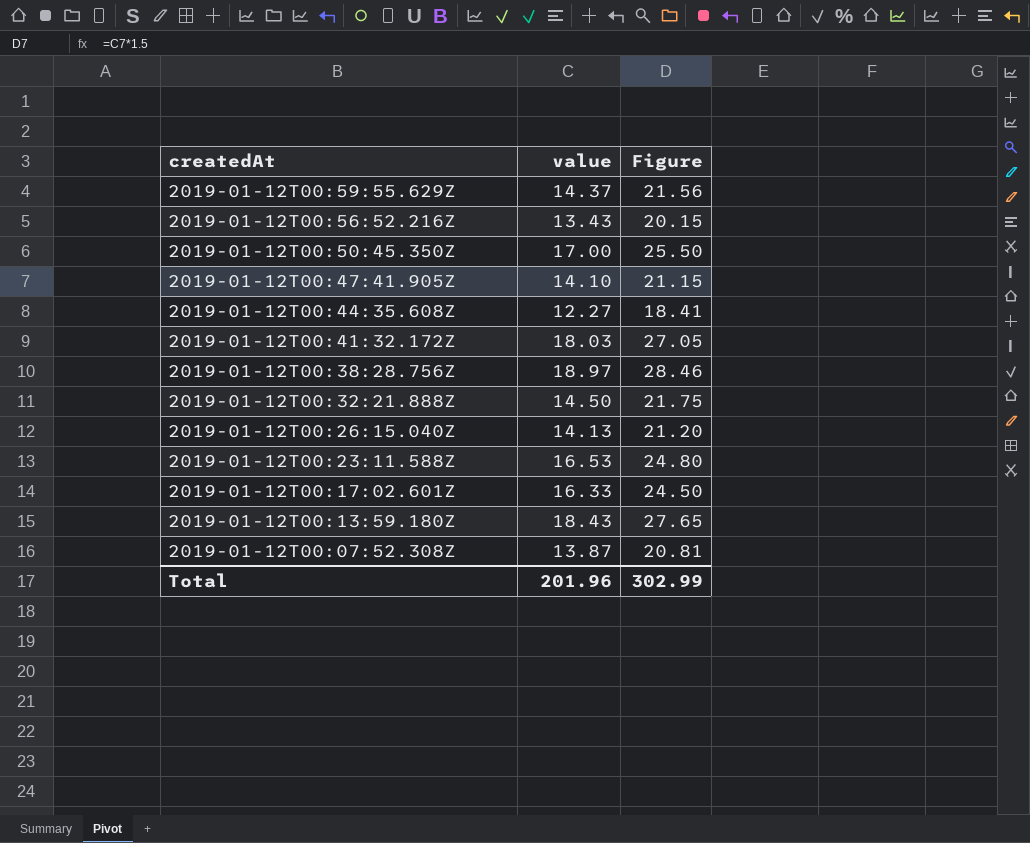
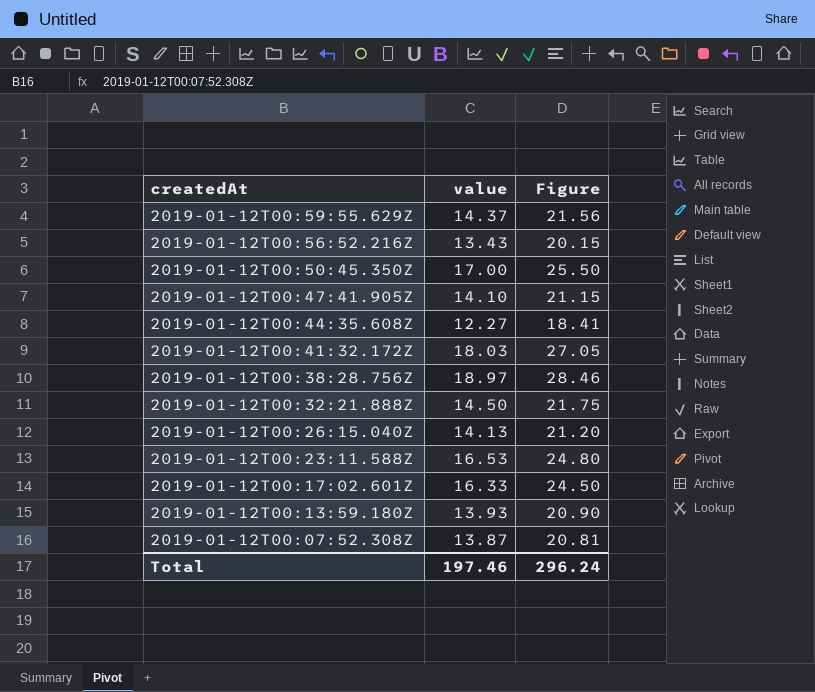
2019-01-12T00:13:59.180Z | value: 18.43 -> 13.93
2019-01-12T00:13:59.180Z | Figure: 27.65 -> 20.90
Total | value: 201.96 -> 197.46
Total | Figure: 302.99 -> 296.24

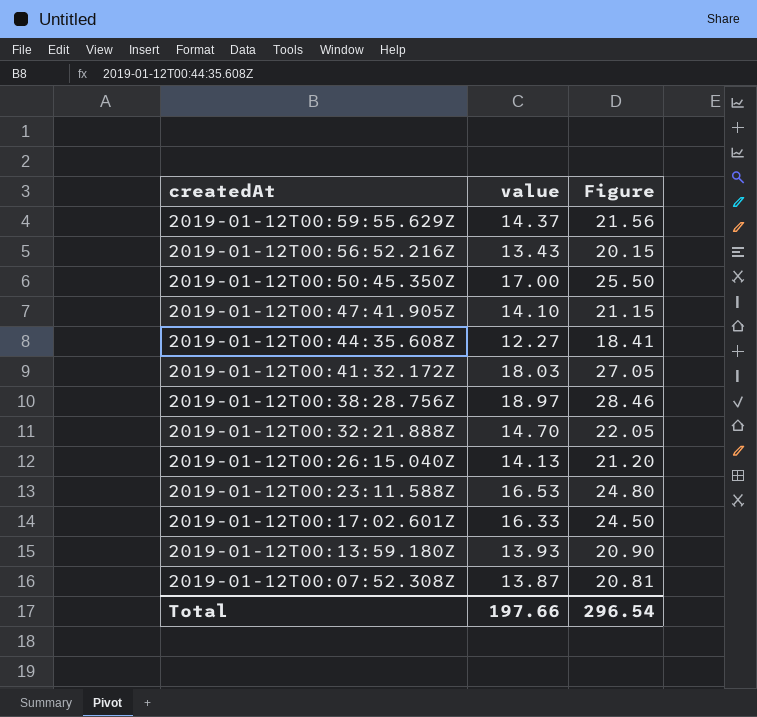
2019-01-12T00:32:21.888Z | value: 14.50 -> 14.70
2019-01-12T00:32:21.888Z | Figure: 21.75 -> 22.05
Total | value: 197.46 -> 197.66
Total | Figure: 296.24 -> 296.54

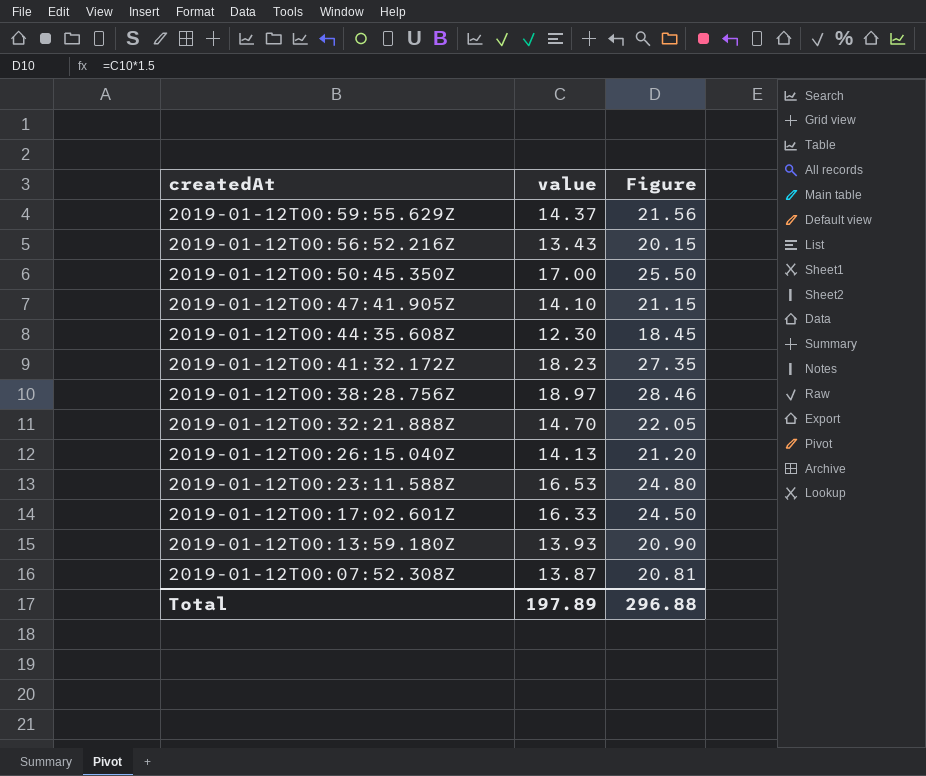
2019-01-12T00:44:35.608Z | value: 12.27 -> 12.30
2019-01-12T00:44:35.608Z | Figure: 18.41 -> 18.45
2019-01-12T00:41:32.172Z | value: 18.03 -> 18.23
2019-01-12T00:41:32.172Z | Figure: 27.05 -> 27.35
Total | value: 197.66 -> 197.89
Total | Figure: 296.54 -> 296.88

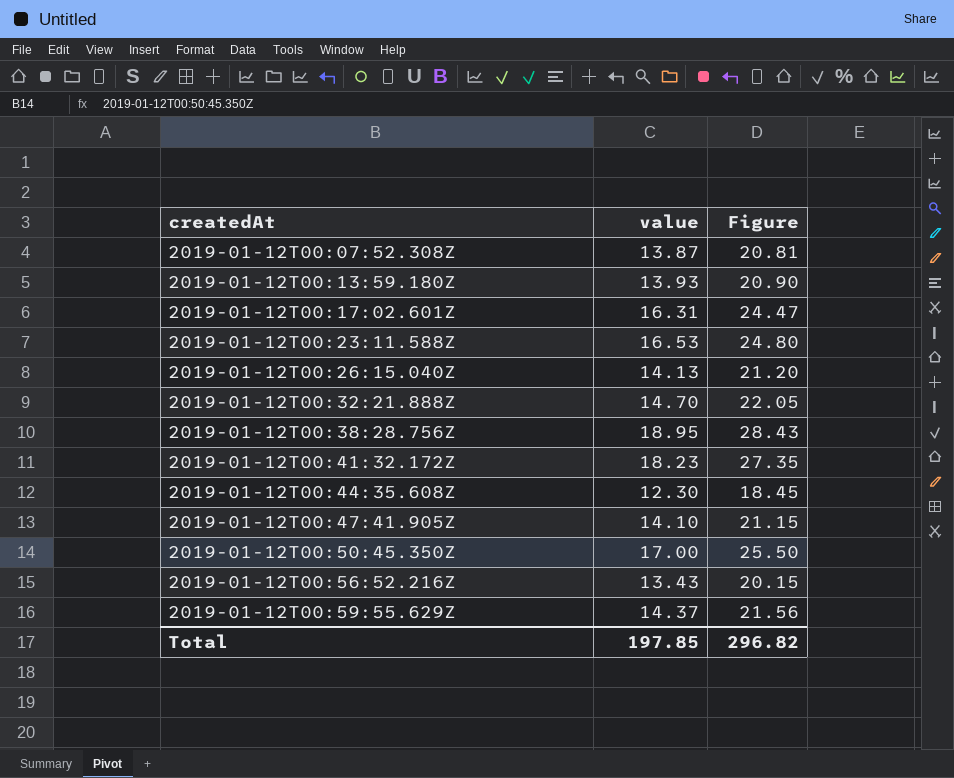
row order: createdAt descending -> createdAt ascending
2019-01-12T00:17:02.601Z | value: 16.33 -> 16.31
2019-01-12T00:17:02.601Z | Figure: 24.50 -> 24.47
2019-01-12T00:38:28.756Z | value: 18.97 -> 18.95
2019-01-12T00:38:28.756Z | Figure: 28.46 -> 28.43
Total | value: 197.89 -> 197.85
Total | Figure: 296.88 -> 296.82

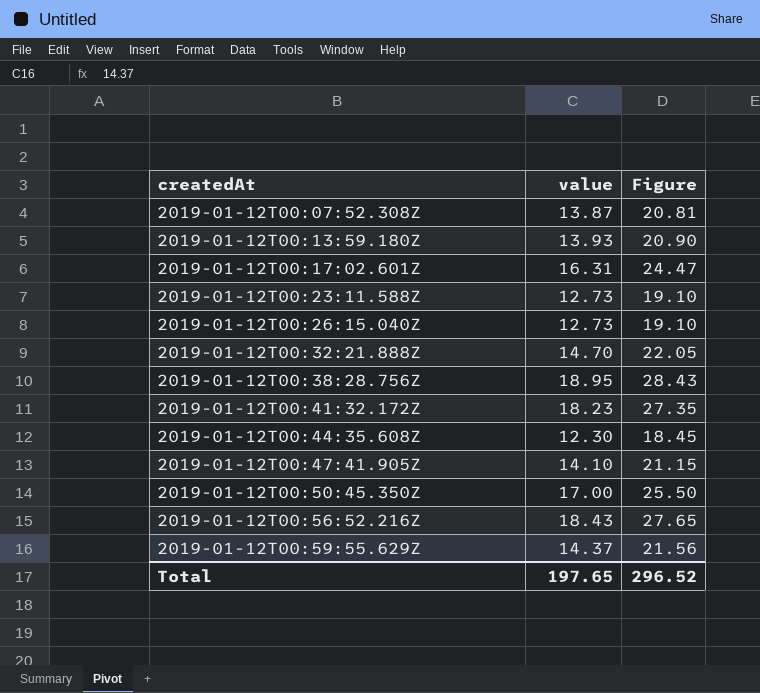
2019-01-12T00:23:11.588Z | value: 16.53 -> 12.73
2019-01-12T00:23:11.588Z | Figure: 24.80 -> 19.10
2019-01-12T00:26:15.040Z | value: 14.13 -> 12.73
2019-01-12T00:26:15.040Z | Figure: 21.20 -> 19.10
2019-01-12T00:56:52.216Z | value: 13.43 -> 18.43
2019-01-12T00:56:52.216Z | Figure: 20.15 -> 27.65
Total | value: 197.85 -> 197.65
Total | Figure: 296.82 -> 296.52

